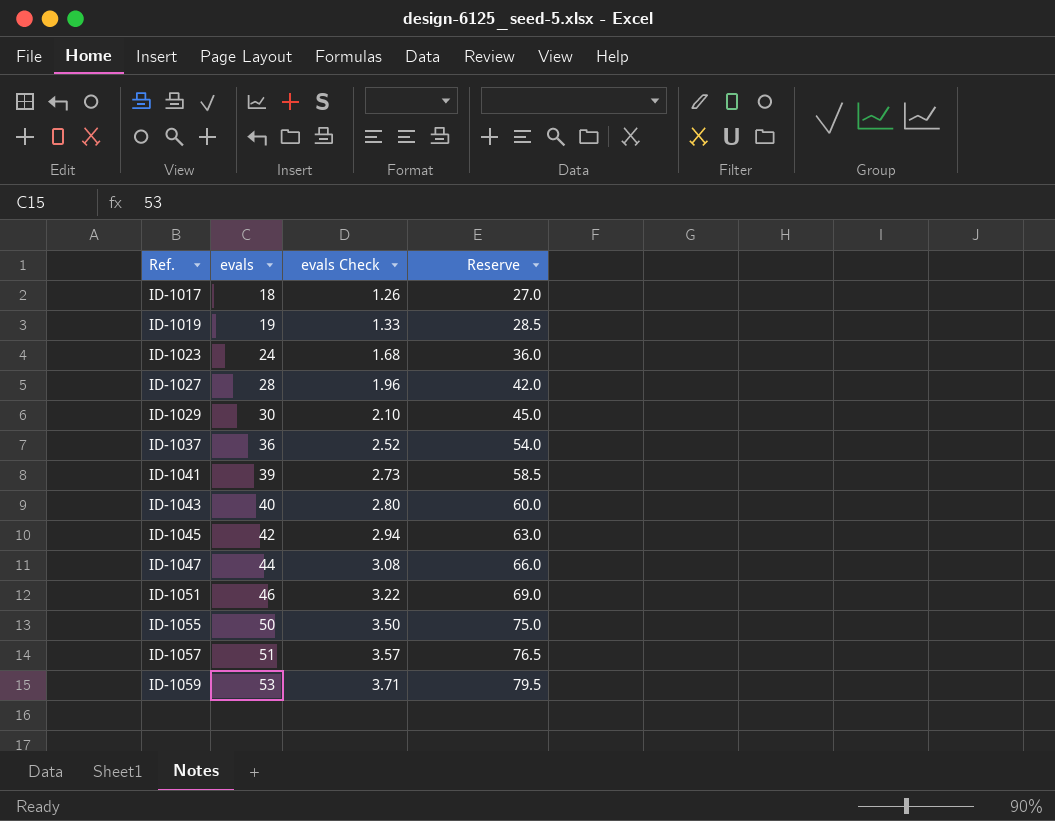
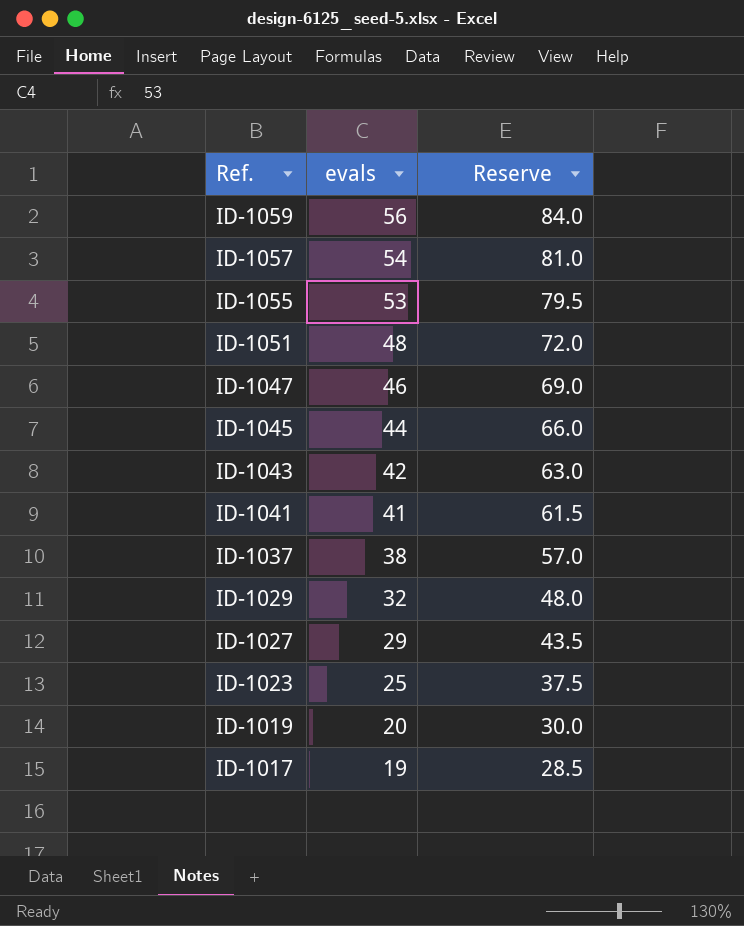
row order: Ref. ascending -> Ref. descending
column evals Check | formula: [evals] * 0.07 -> none
ID-1059 | evals: 53 -> 56
ID-1059 | Reserve: 79.5 -> 84.0
ID-1057 | evals: 51 -> 54
ID-1057 | Reserve: 76.5 -> 81.0
ID-1055 | evals: 50 -> 53
ID-1055 | Reserve: 75.0 -> 79.5
ID-1051 | evals: 46 -> 48
ID-1051 | Reserve: 69.0 -> 72.0
ID-1047 | evals: 44 -> 46
ID-1047 | Reserve: 66.0 -> 69.0
ID-1045 | evals: 42 -> 44
ID-1045 | Reserve: 63.0 -> 66.0
ID-1043 | evals: 40 -> 42
ID-1043 | Reserve: 60.0 -> 63.0
ID-1041 | evals: 39 -> 41
ID-1041 | Reserve: 58.5 -> 61.5
ID-1037 | evals: 36 -> 38
ID-1037 | Reserve: 54.0 -> 57.0
ID-1029 | evals: 30 -> 32
ID-1029 | Reserve: 45.0 -> 48.0
ID-1027 | evals: 28 -> 29
ID-1027 | Reserve: 42.0 -> 43.5
ID-1023 | evals: 24 -> 25
ID-1023 | Reserve: 36.0 -> 37.5
ID-1019 | evals: 19 -> 20
ID-1019 | Reserve: 28.5 -> 30.0
ID-1017 | evals: 18 -> 19
ID-1017 | Reserve: 27.0 -> 28.5

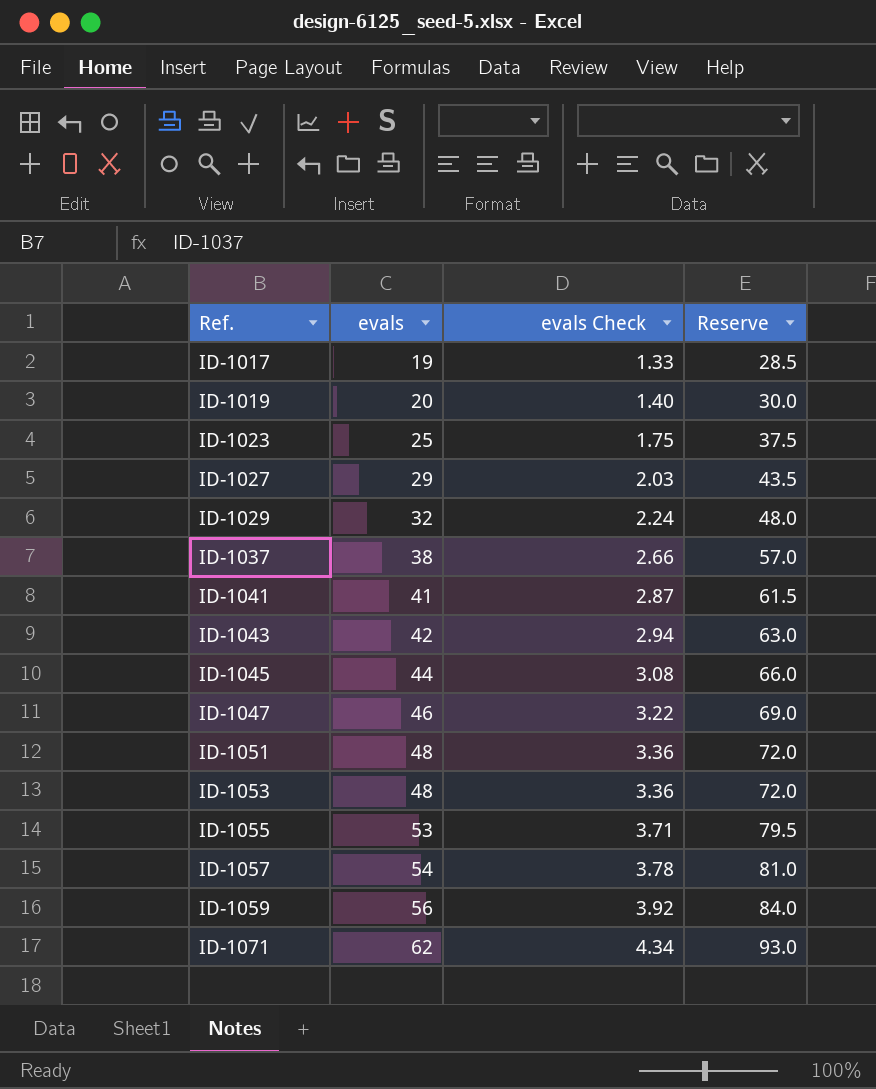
row order: Ref. descending -> Ref. ascending
column evals Check | formula: none -> [evals] * 0.07
row ID-1053: none -> 48 | 3.36 | 72.0
row ID-1071: none -> 62 | 4.34 | 93.0

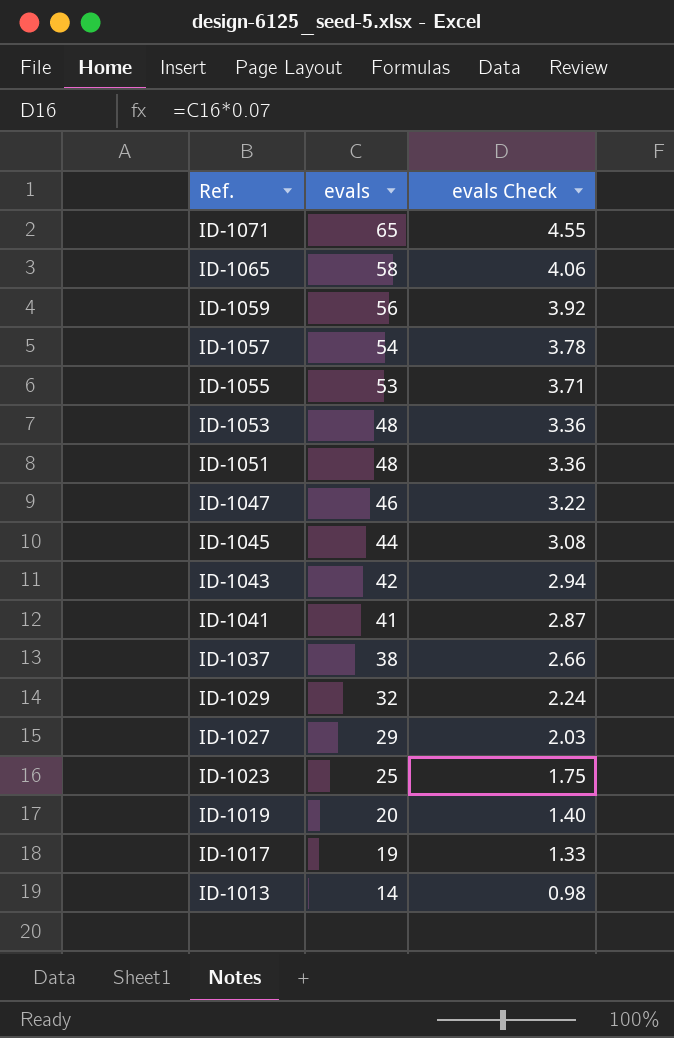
row order: Ref. ascending -> Ref. descending
column Reserve | formula: [evals] * 1.5 -> none
ID-1071 | evals: 62 -> 65
ID-1071 | evals Check: 4.34 -> 4.55
row ID-1065: none -> 58 | 4.06
row ID-1013: none -> 14 | 0.98

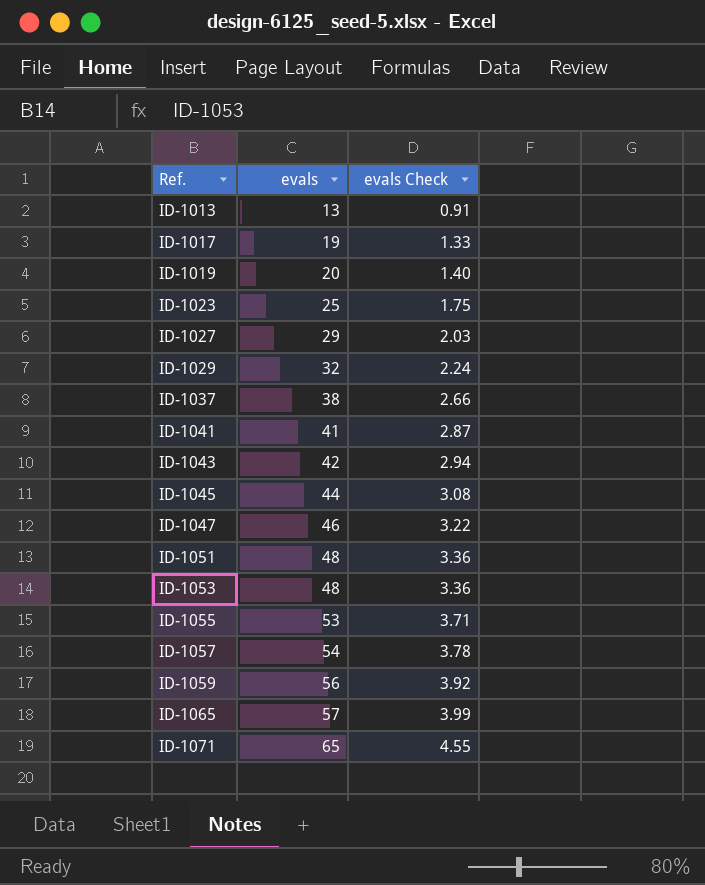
row order: Ref. descending -> Ref. ascending
ID-1013 | evals: 14 -> 13
ID-1013 | evals Check: 0.98 -> 0.91
ID-1065 | evals: 58 -> 57
ID-1065 | evals Check: 4.06 -> 3.99

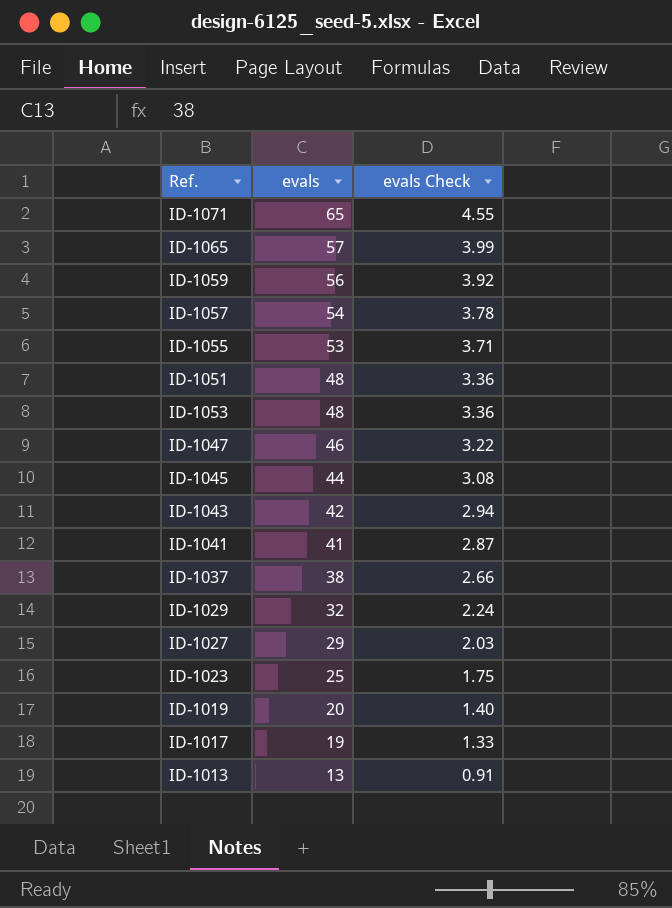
row order: Ref. ascending -> evals descending

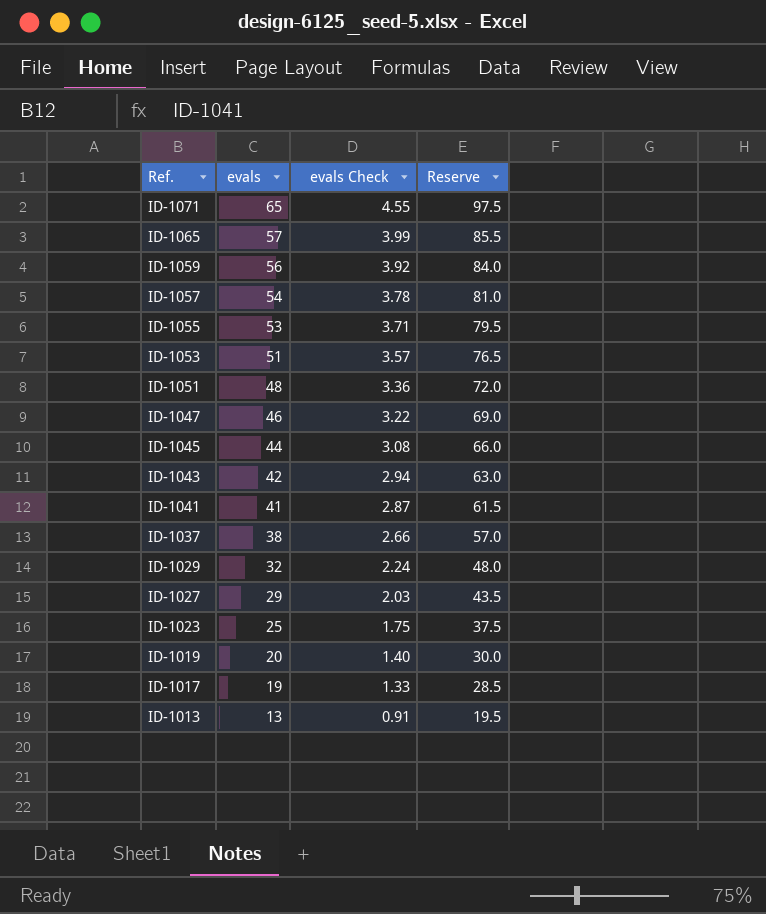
row order: evals descending -> Ref. descending
column Reserve | formula: none -> [evals] * 1.5
ID-1053 | evals: 48 -> 51
ID-1053 | evals Check: 3.36 -> 3.57

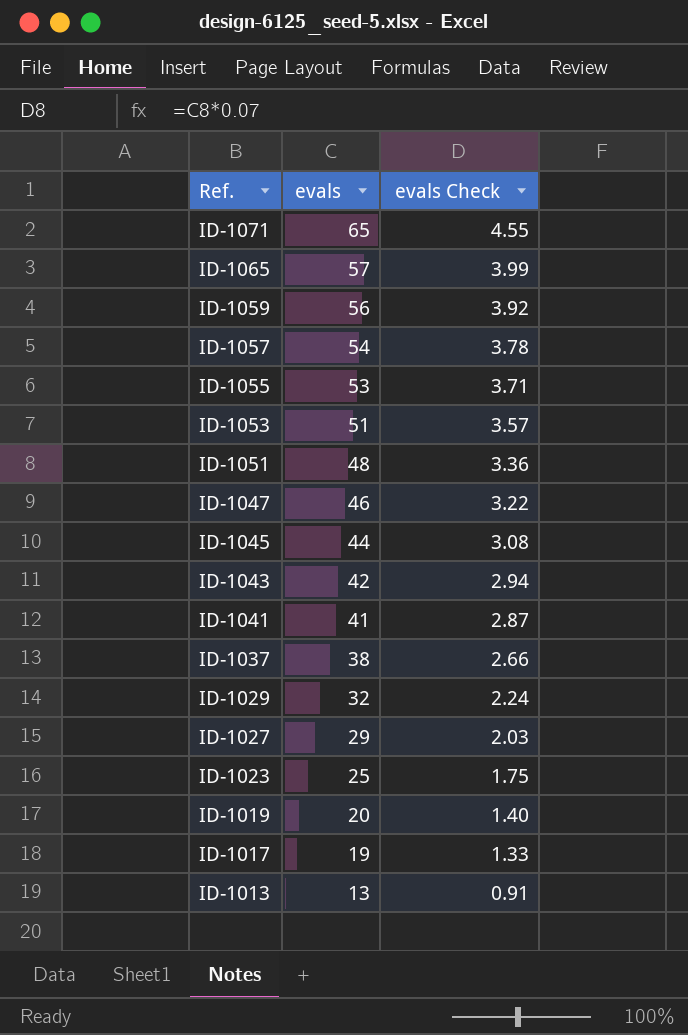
column Reserve | formula: [evals] * 1.5 -> none

